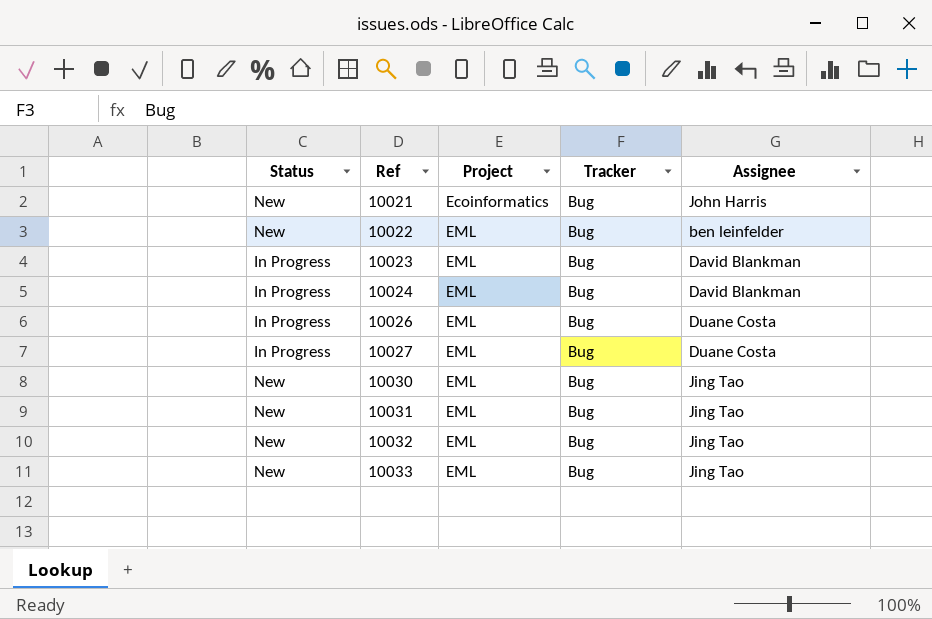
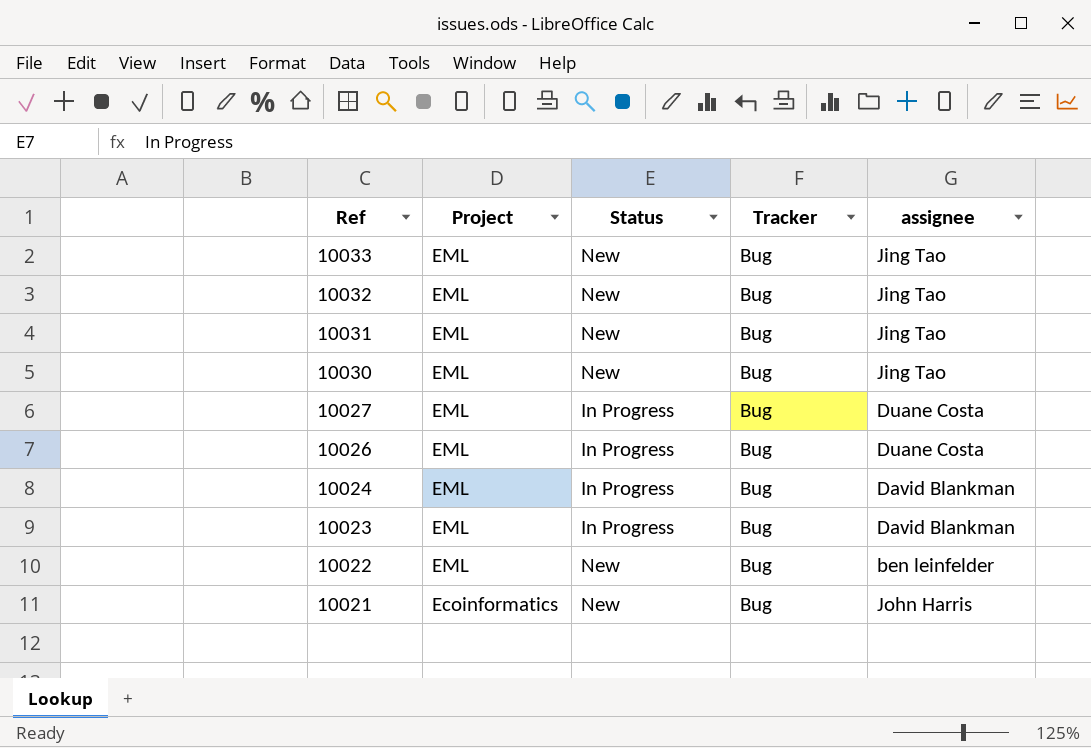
row order: Ref ascending -> Ref descending
column Status | position: 1 -> 3
column name: Assignee -> assignee

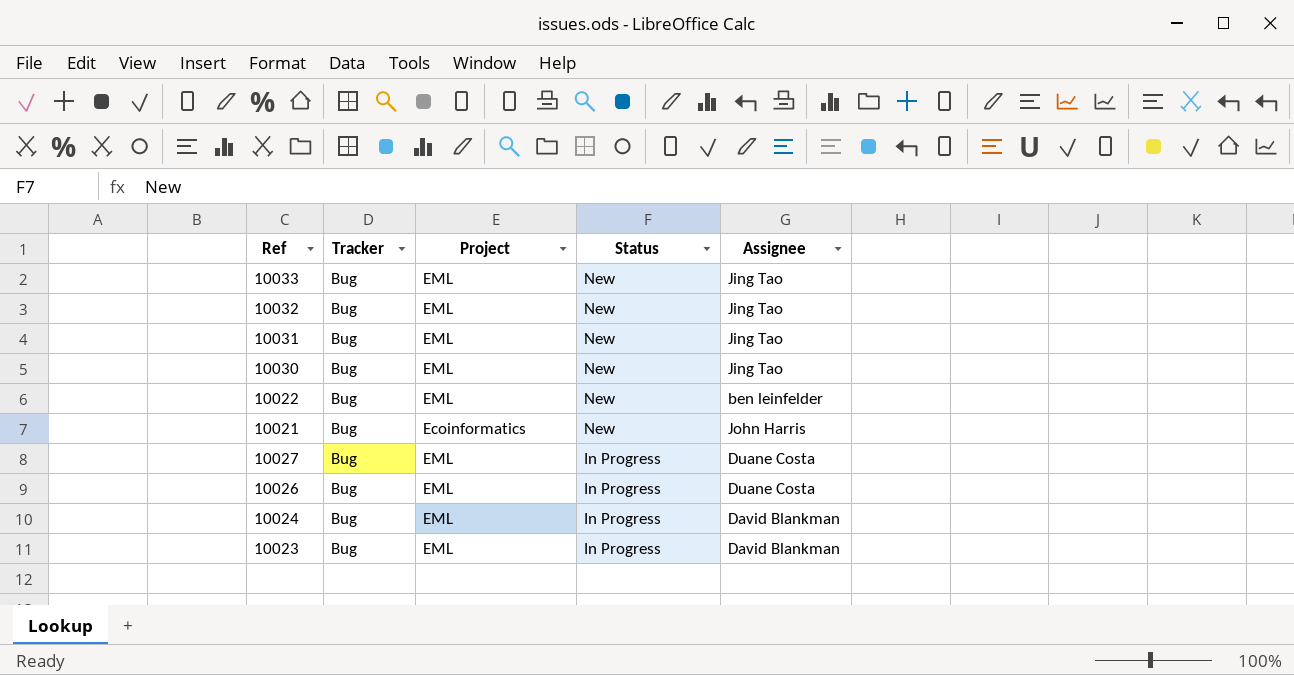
row order: Ref descending -> Status descending
column Tracker | position: 4 -> 2
column name: assignee -> Assignee

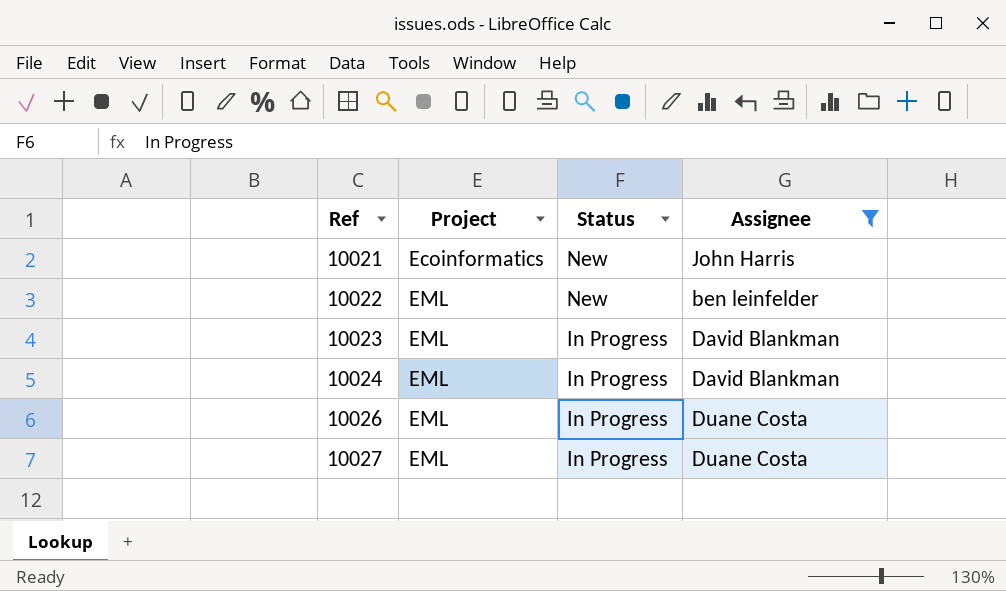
filter: none -> Assignee != Jing Tao
row order: Status descending -> Ref ascending
column Tracker | position: 2 -> none

